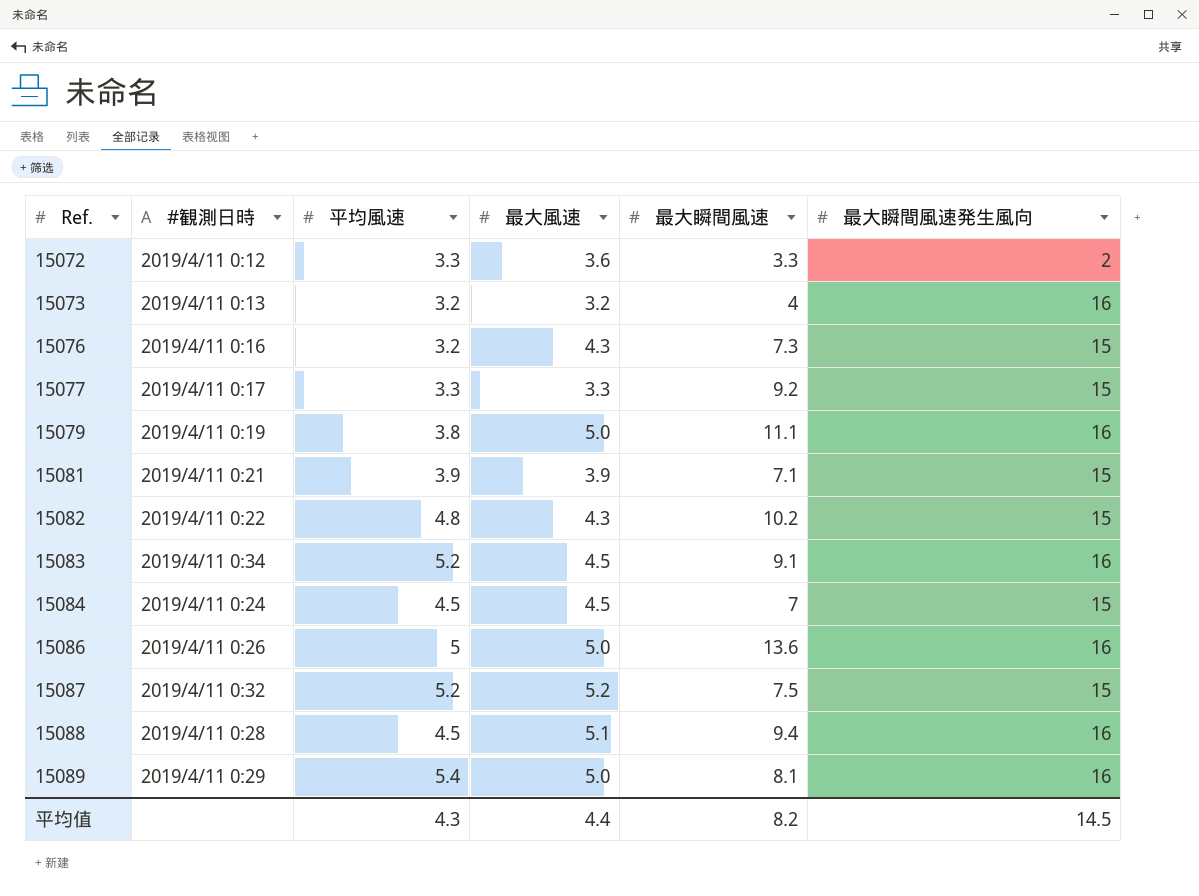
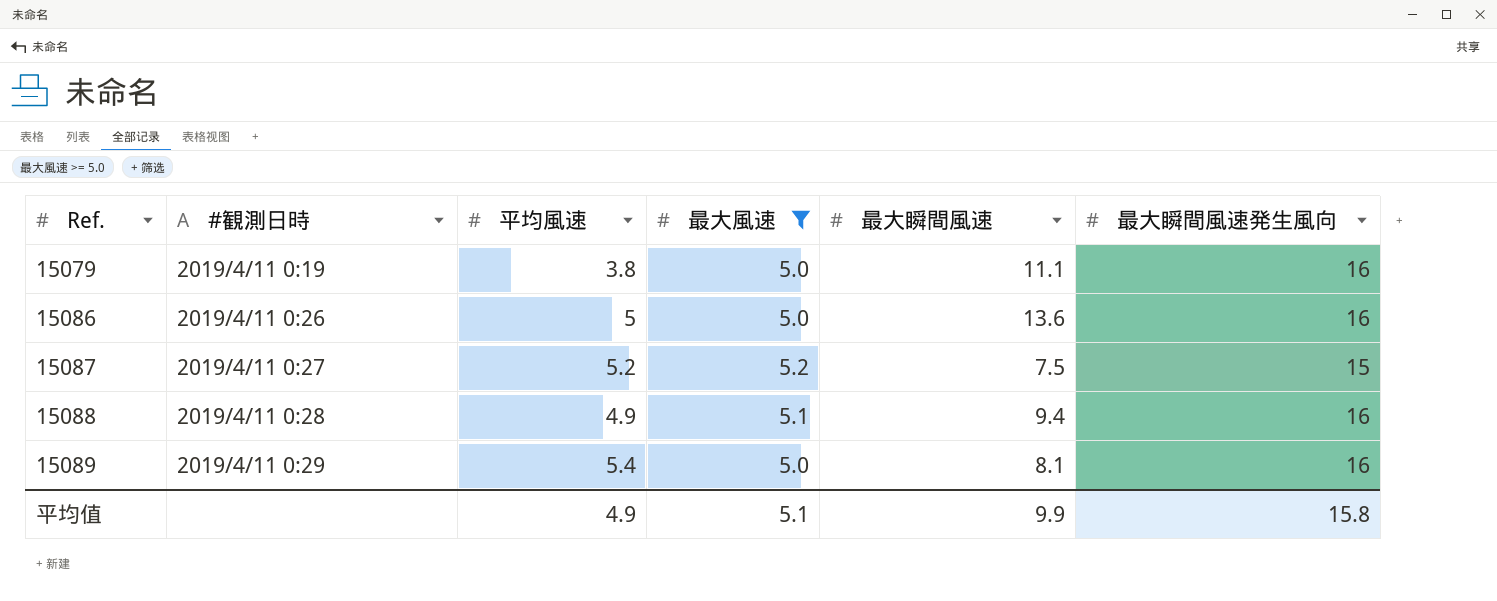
filter: none -> 最大風速 >= 5.0
15087 | #観測日時: 2019/4/11 0:32 -> 2019/4/11 0:27
15088 | 平均風速: 4.5 -> 4.9
平均值 | 平均風速: 4.3 -> 4.9
平均值 | 最大風速: 4.4 -> 5.1
平均值 | 最大瞬間風速: 8.2 -> 9.9
平均值 | 最大瞬間風速発生風向: 14.5 -> 15.8

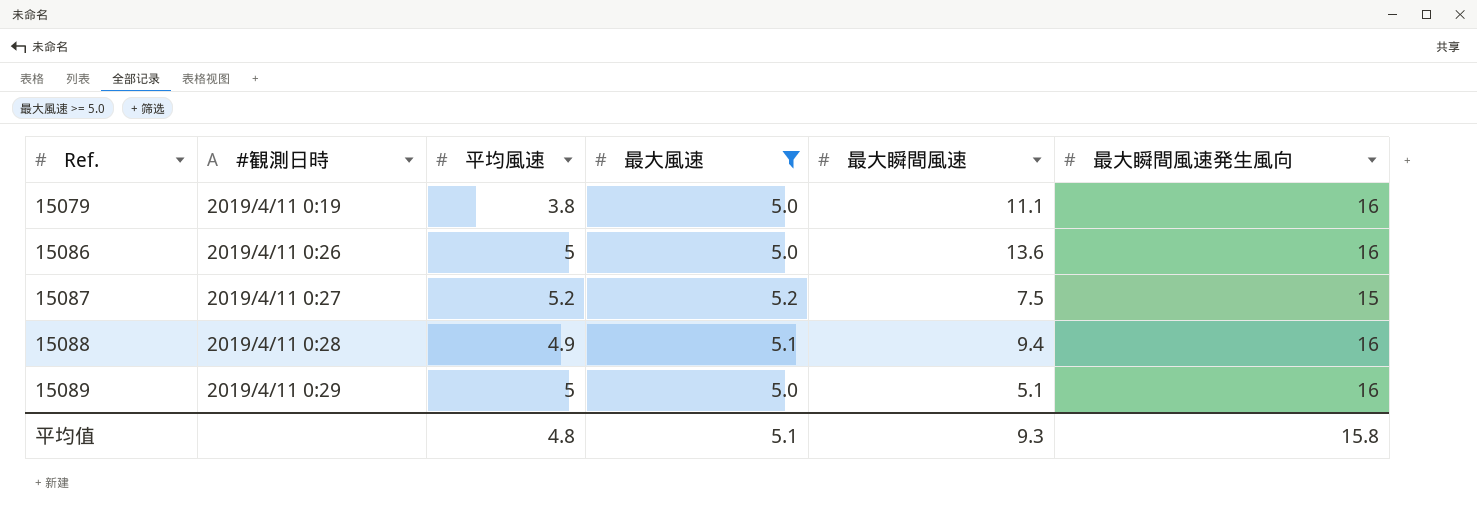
15089 | 平均風速: 5.4 -> 5
15089 | 最大瞬間風速: 8.1 -> 5.1
平均值 | 平均風速: 4.9 -> 4.8
平均值 | 最大瞬間風速: 9.9 -> 9.3

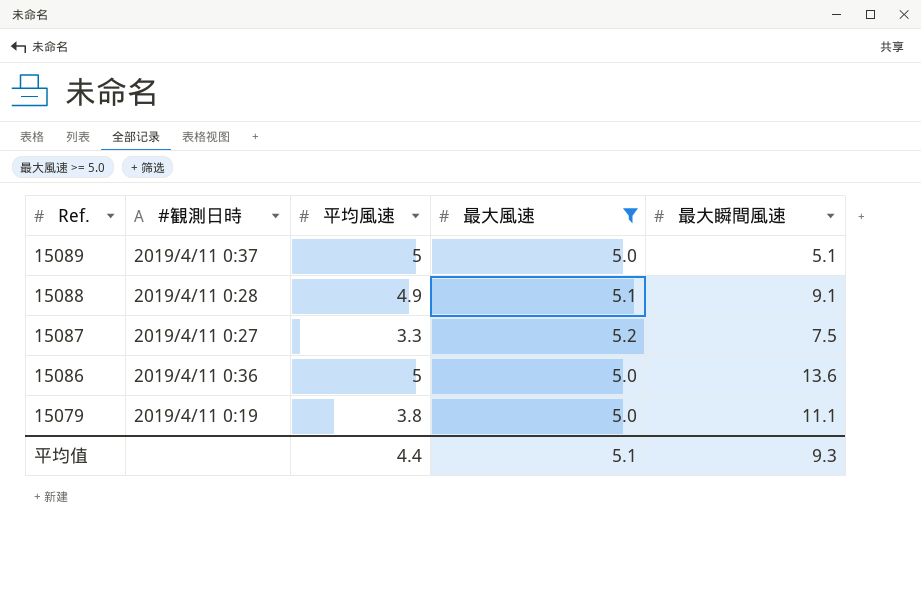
row order: Ref. ascending -> Ref. descending
column 最大瞬間風速発生風向 | position: 6 -> none
15089 | #観測日時: 2019/4/11 0:29 -> 2019/4/11 0:37
15088 | 最大瞬間風速: 9.4 -> 9.1
15087 | 平均風速: 5.2 -> 3.3
15086 | #観測日時: 2019/4/11 0:26 -> 2019/4/11 0:36
平均值 | 平均風速: 4.8 -> 4.4

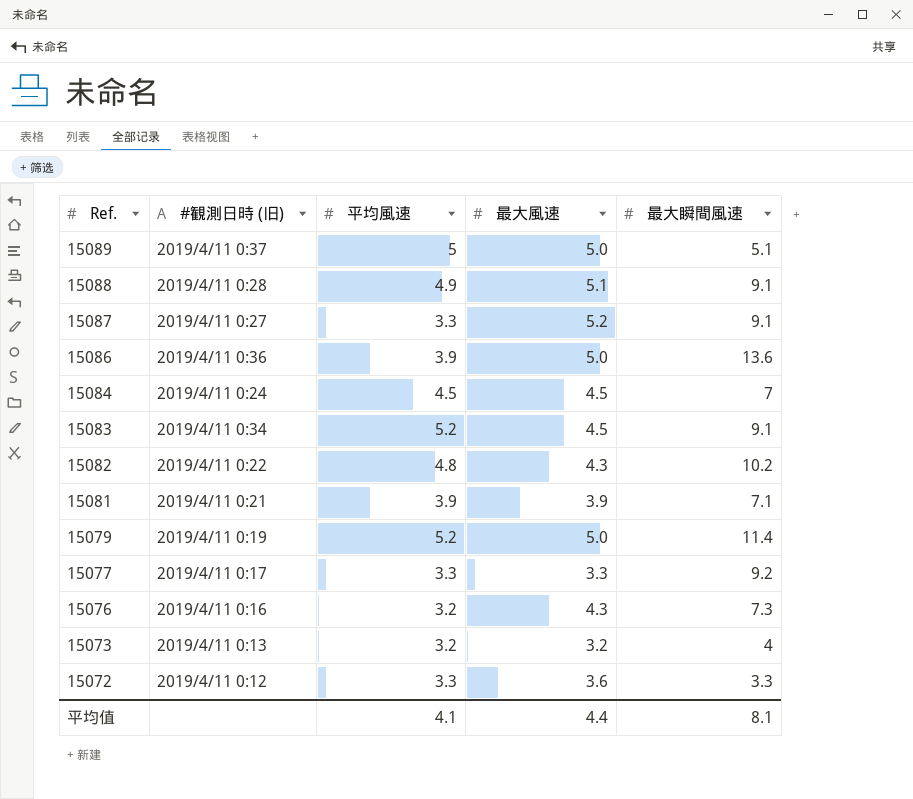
filter: 最大風速 >= 5.0 -> none
column name: #観測日時 -> #観測日時 (旧)
15087 | 最大瞬間風速: 7.5 -> 9.1
15086 | 平均風速: 5 -> 3.9
15079 | 平均風速: 3.8 -> 5.2
15079 | 最大瞬間風速: 11.1 -> 11.4
平均值 | 平均風速: 4.4 -> 4.1
平均值 | 最大風速: 5.1 -> 4.4
平均值 | 最大瞬間風速: 9.3 -> 8.1

